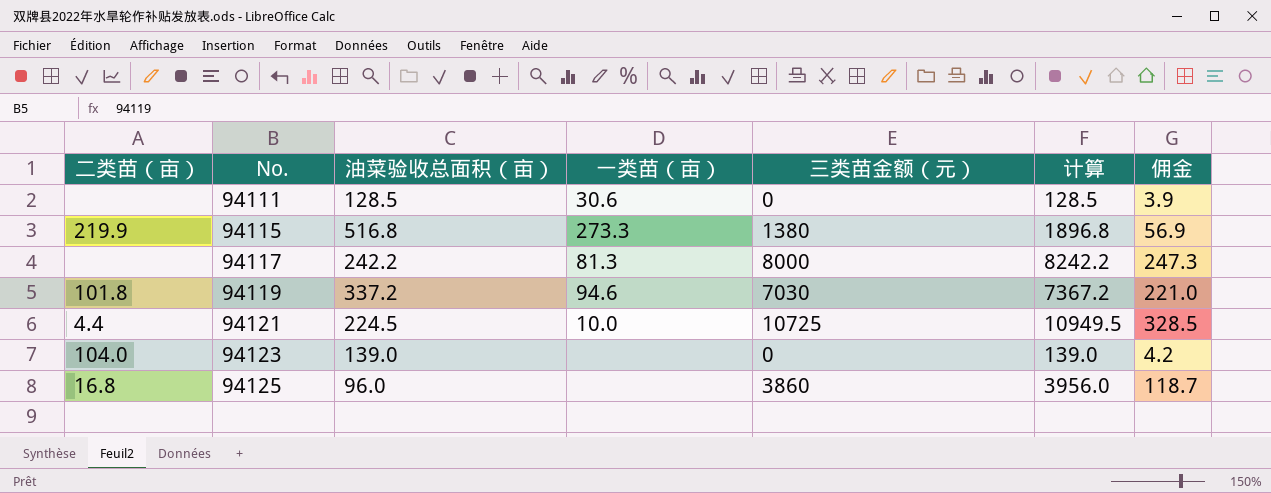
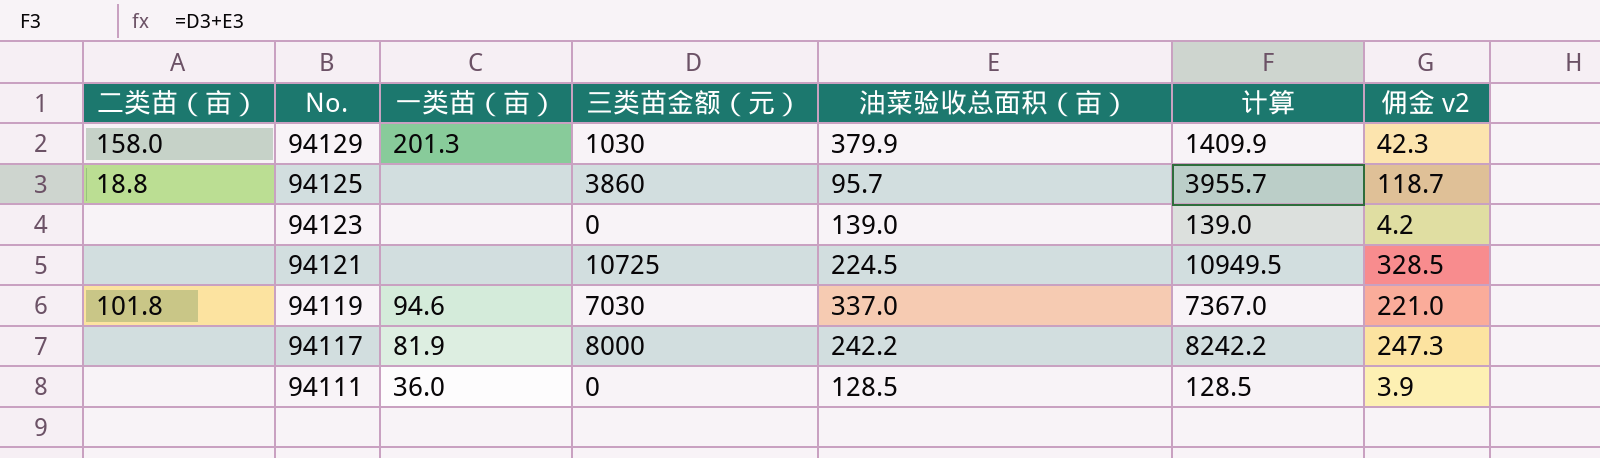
row order: No. ascending -> No. descending
column 油菜验收总面积（亩） | position: 3 -> 5
column name: 佣金 -> 佣金 v2
row 94115: 219.9 | 516.8 | 273.3 | 1380 | 1896.8 | 56.9 -> none
row 94129: none -> 158.0 | 201.3 | 1030 | 379.9 | 1409.9 | 42.3
94125 | 二类苗（亩）: 16.8 -> 18.8
94125 | 油菜验收总面积（亩）: 96.0 -> 95.7
94125 | 计算: 3956.0 -> 3955.7
94123 | 二类苗（亩）: 104.0 -> none
94121 | 二类苗（亩）: 4.4 -> none
94121 | 一类苗（亩）: 10.0 -> none
94119 | 油菜验收总面积（亩）: 337.2 -> 337.0
94119 | 计算: 7367.2 -> 7367.0
94117 | 一类苗（亩）: 81.3 -> 81.9
94111 | 一类苗（亩）: 30.6 -> 36.0

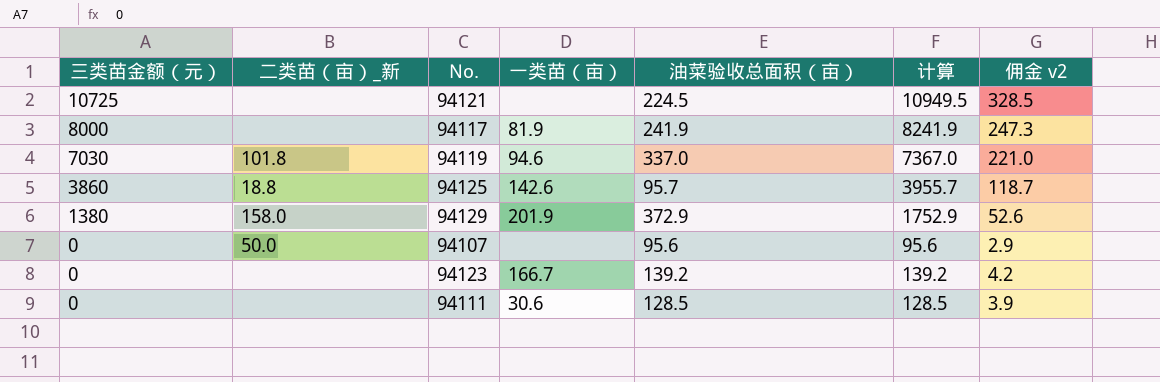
row order: No. descending -> 三类苗金额（元） descending
column 三类苗金额（元） | position: 4 -> 1
column name: 二类苗（亩） -> 二类苗（亩）_新
94117 | 油菜验收总面积（亩）: 242.2 -> 241.9
94117 | 计算: 8242.2 -> 8241.9
94125 | 一类苗（亩）: none -> 142.6
94129 | 三类苗金额（元）: 1030 -> 1380
94129 | 一类苗（亩）: 201.3 -> 201.9
94129 | 油菜验收总面积（亩）: 379.9 -> 372.9
94129 | 计算: 1409.9 -> 1752.9
94129 | 佣金 v2: 42.3 -> 52.6
row 94107: none -> 0 | 50.0 | none | 95.6 | 95.6 | 2.9
94123 | 一类苗（亩）: none -> 166.7
94123 | 油菜验收总面积（亩）: 139.0 -> 139.2
94123 | 计算: 139.0 -> 139.2
94111 | 一类苗（亩）: 36.0 -> 30.6

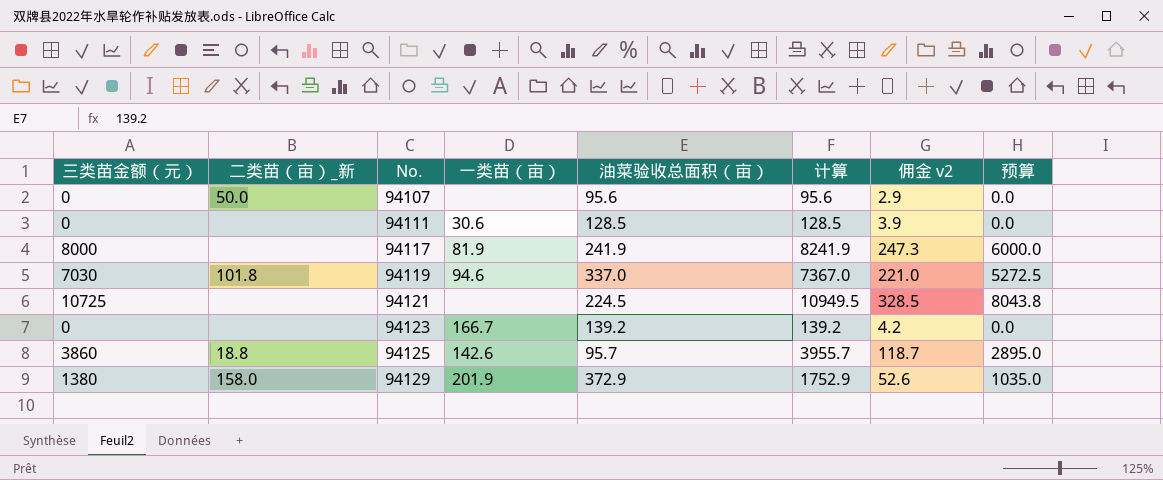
row order: 三类苗金额（元） descending -> No. ascending
column 预算 | formula: none -> [三类苗金额（元）] * 0.75

